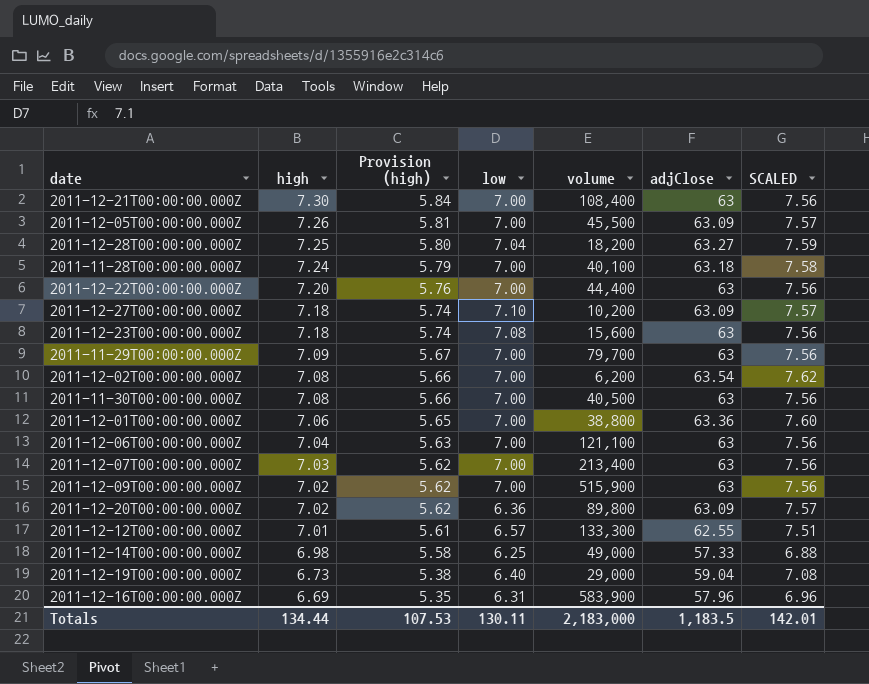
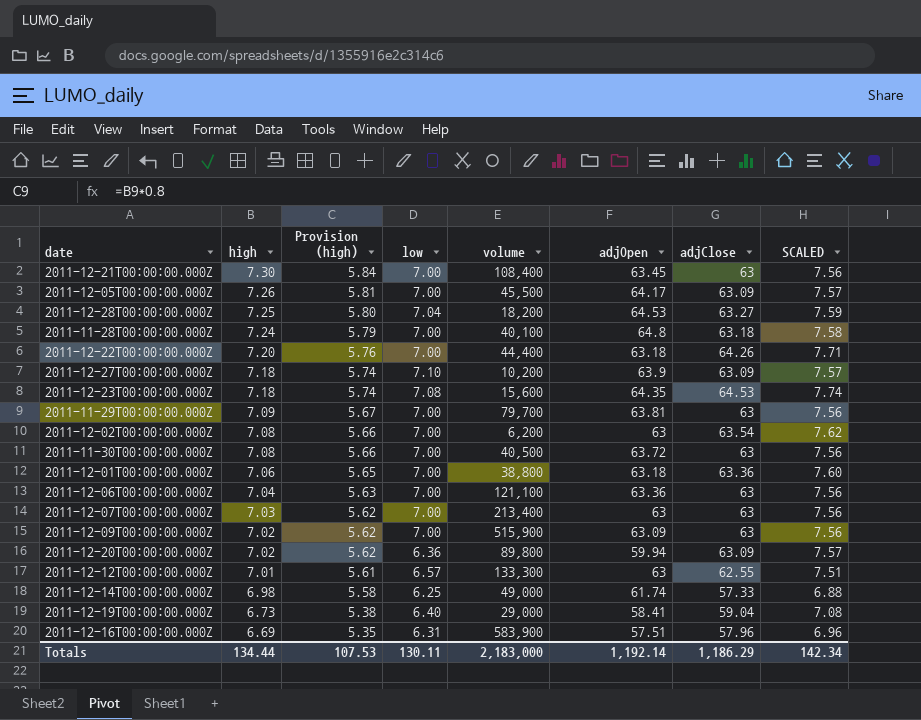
column adjOpen | position: none -> 6
2011-12-22T00:00:00.000Z | adjClose: 63 -> 64.26
2011-12-22T00:00:00.000Z | SCALED: 7.56 -> 7.71
2011-12-23T00:00:00.000Z | adjClose: 63 -> 64.53
2011-12-23T00:00:00.000Z | SCALED: 7.56 -> 7.74
Totals | adjClose: 1,183.5 -> 1,186.29
Totals | SCALED: 142.01 -> 142.34

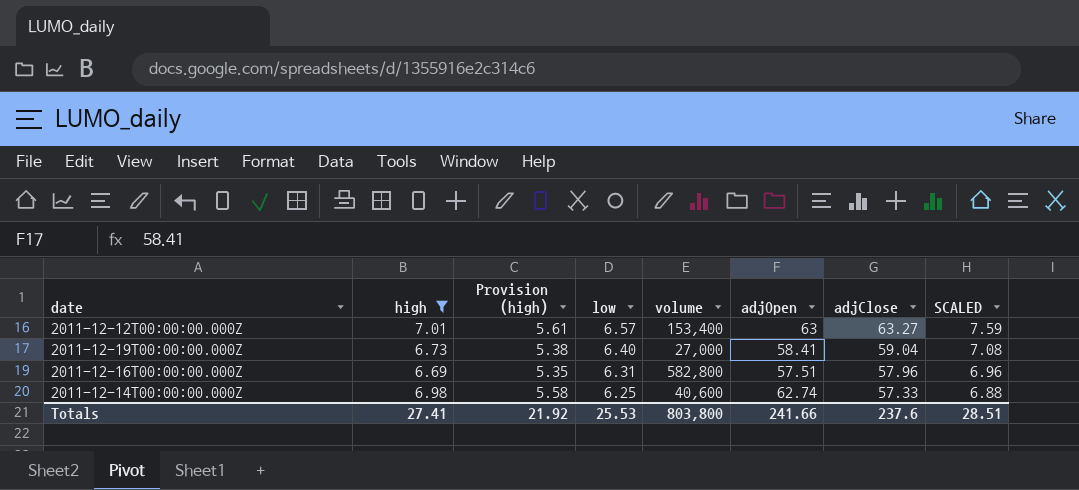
filter: none -> high <= 7.01
row order: high descending -> low descending
2011-12-12T00:00:00.000Z | volume: 133,300 -> 153,400
2011-12-12T00:00:00.000Z | adjClose: 62.55 -> 63.27
2011-12-12T00:00:00.000Z | SCALED: 7.51 -> 7.59
2011-12-19T00:00:00.000Z | volume: 29,000 -> 27,000
2011-12-16T00:00:00.000Z | volume: 583,900 -> 582,800
2011-12-14T00:00:00.000Z | volume: 49,000 -> 40,600
2011-12-14T00:00:00.000Z | adjOpen: 61.74 -> 62.74
Totals | high: 134.44 -> 27.41
Totals | Provision (high): 107.53 -> 21.92
Totals | low: 130.11 -> 25.53
Totals | volume: 2,183,000 -> 803,800
Totals | adjOpen: 1,192.14 -> 241.66
Totals | adjClose: 1,186.29 -> 237.6
Totals | SCALED: 142.34 -> 28.51

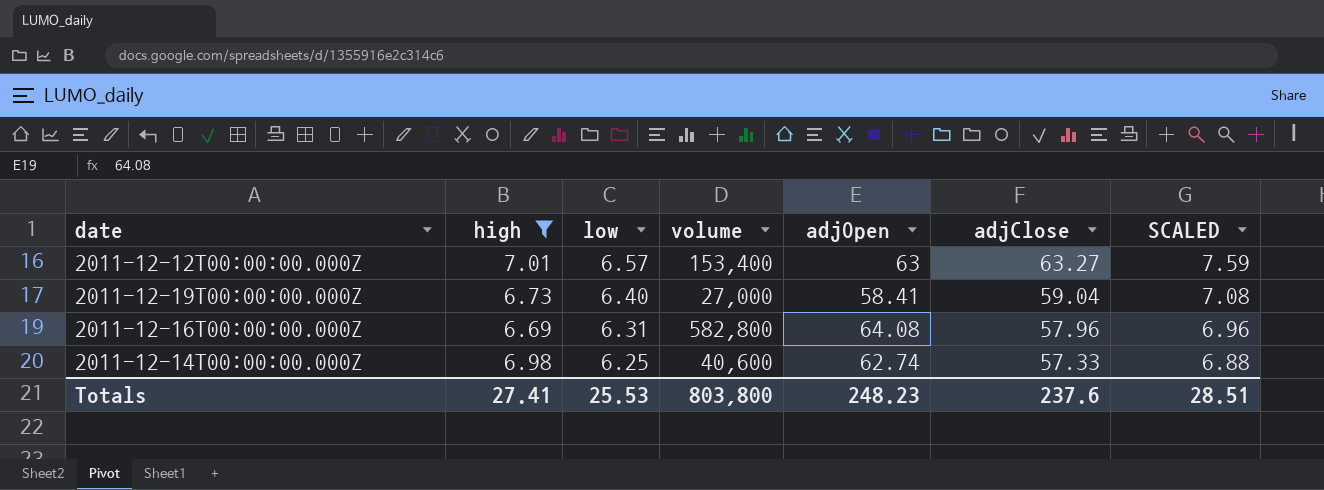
column Provision (high) | formula: [high] * 0.8 -> none
2011-12-16T00:00:00.000Z | adjOpen: 57.51 -> 64.08
Totals | adjOpen: 241.66 -> 248.23

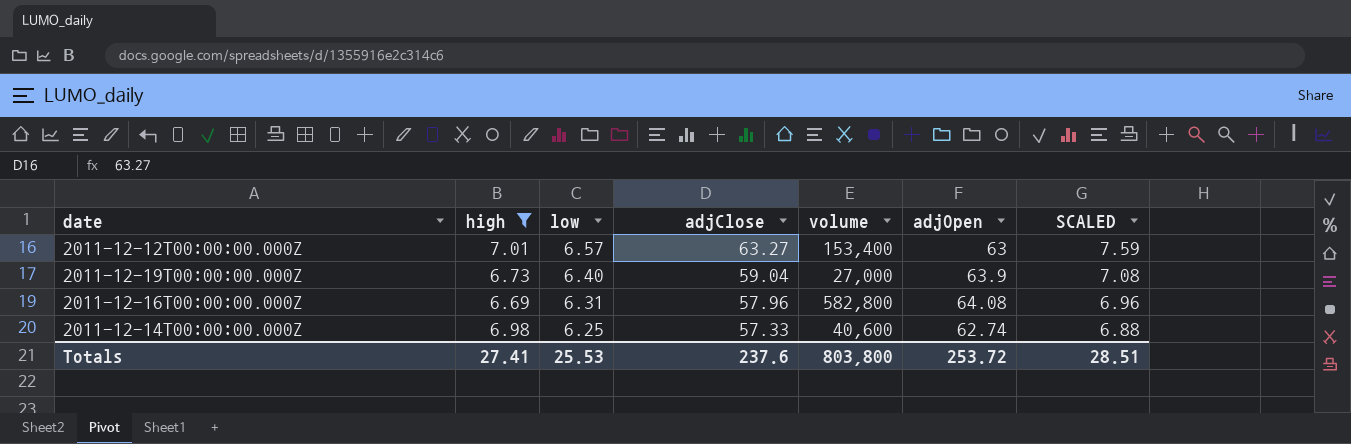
column adjClose | position: 6 -> 4
2011-12-19T00:00:00.000Z | adjOpen: 58.41 -> 63.9
Totals | adjOpen: 248.23 -> 253.72

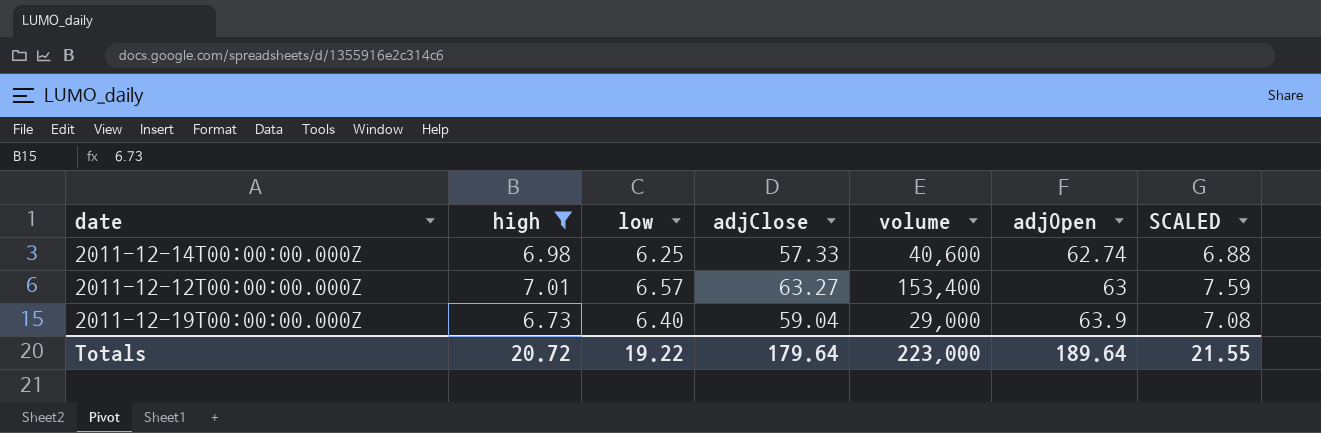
row order: low descending -> adjOpen ascending
row 2011-12-16T00:00:00.000Z: 6.69 | 6.31 | 57.96 | 582,800 | 64.08 | 6.96 -> none
2011-12-19T00:00:00.000Z | volume: 27,000 -> 29,000
Totals | high: 27.41 -> 20.72
Totals | low: 25.53 -> 19.22
Totals | adjClose: 237.6 -> 179.64
Totals | volume: 803,800 -> 223,000
Totals | adjOpen: 253.72 -> 189.64
Totals | SCALED: 28.51 -> 21.55

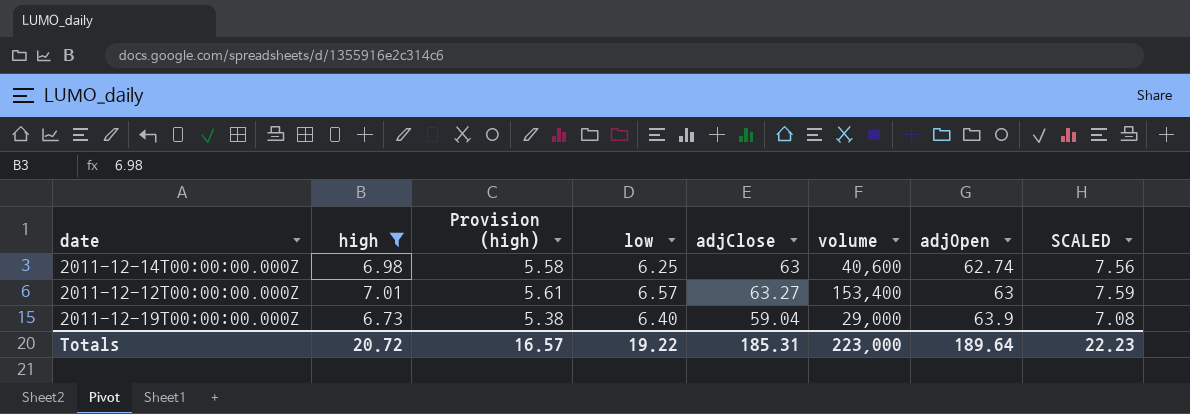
column Provision (high) | formula: none -> [high] * 0.8
2011-12-14T00:00:00.000Z | adjClose: 57.33 -> 63
2011-12-14T00:00:00.000Z | SCALED: 6.88 -> 7.56
Totals | adjClose: 179.64 -> 185.31
Totals | SCALED: 21.55 -> 22.23

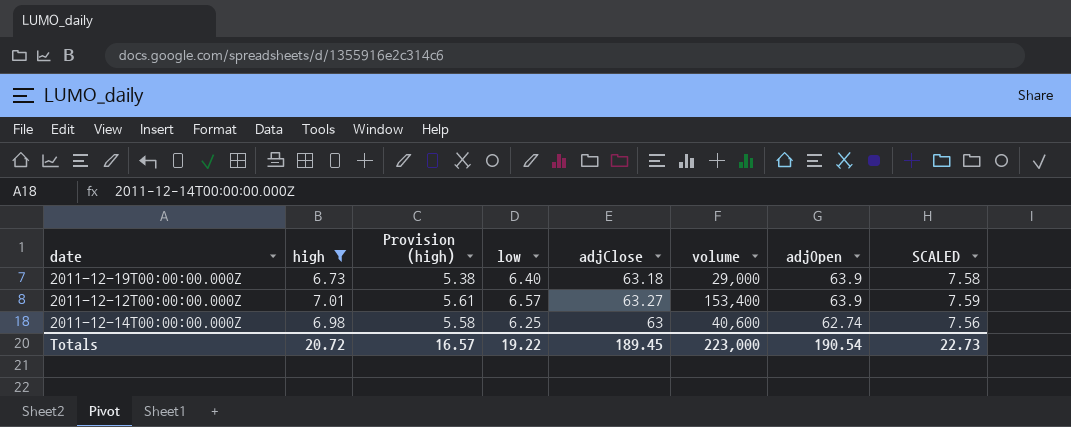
row order: adjOpen ascending -> adjOpen descending
2011-12-19T00:00:00.000Z | adjClose: 59.04 -> 63.18
2011-12-19T00:00:00.000Z | SCALED: 7.08 -> 7.58
2011-12-12T00:00:00.000Z | adjOpen: 63 -> 63.9
Totals | adjClose: 185.31 -> 189.45
Totals | adjOpen: 189.64 -> 190.54
Totals | SCALED: 22.23 -> 22.73

